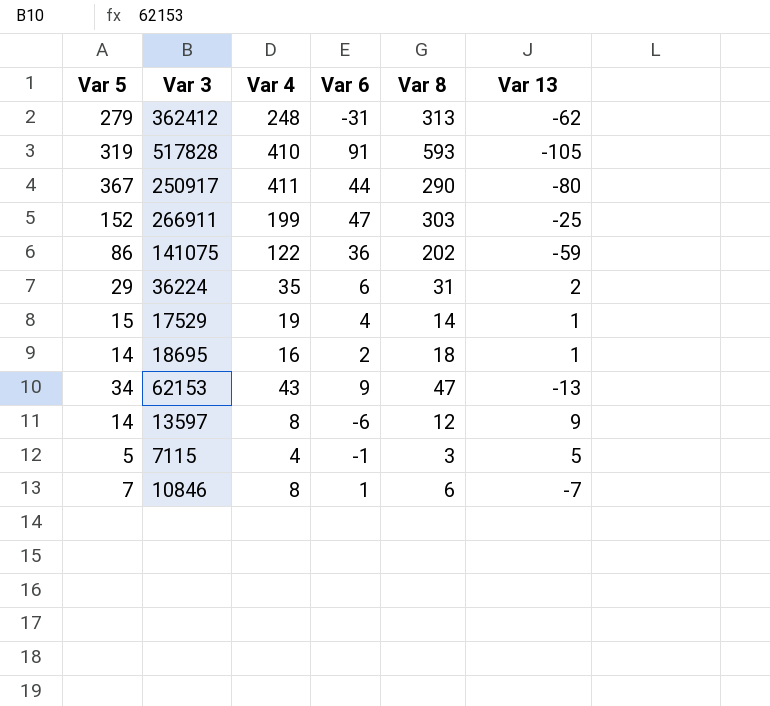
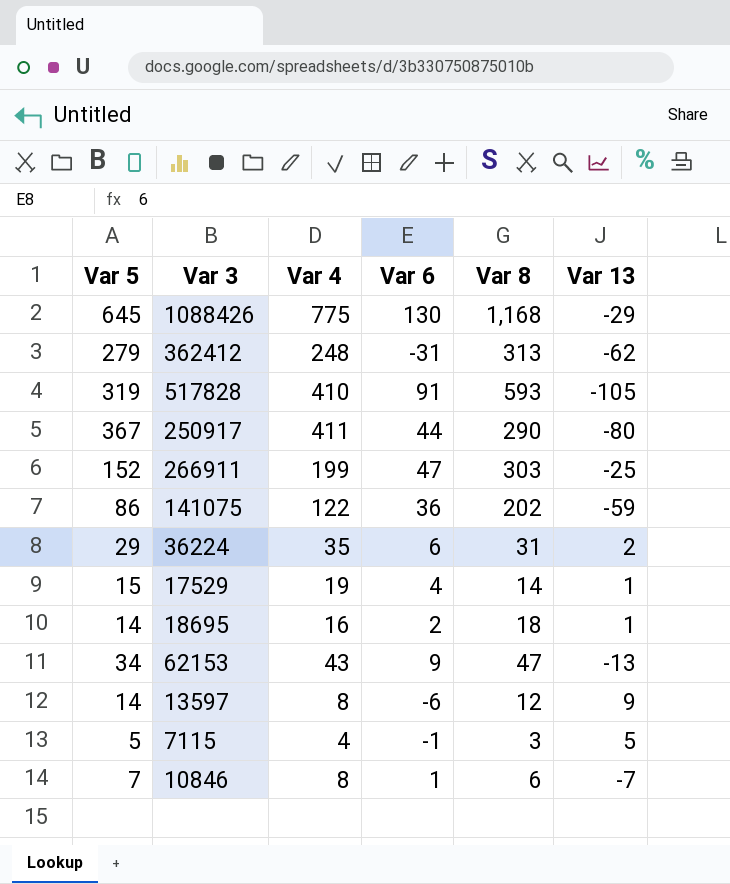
row 1088426: none -> 645 | 775 | 130 | 1,168 | -29

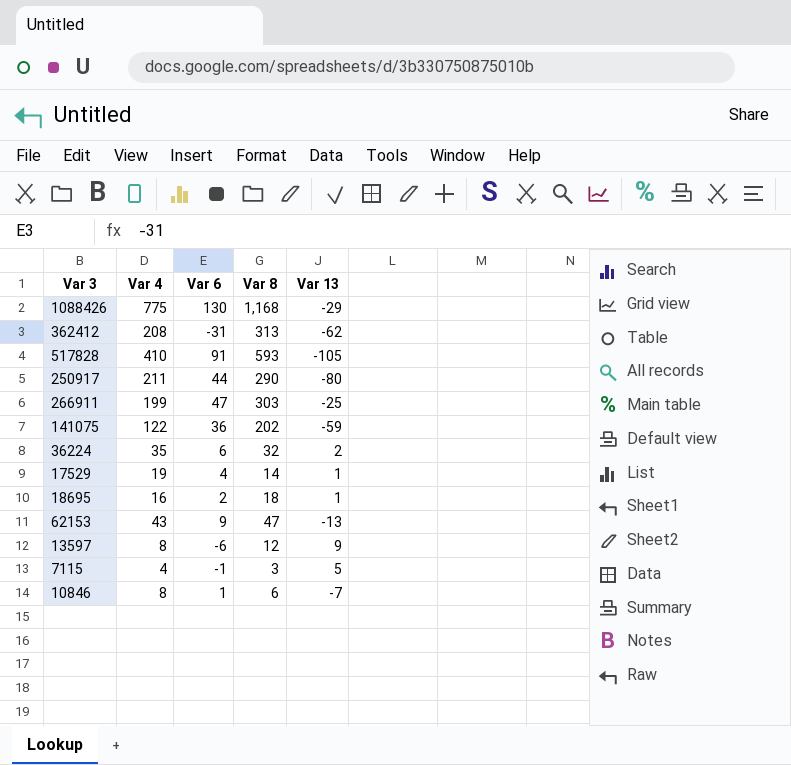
column Var 5 | formula: [Var 4] - [Var 6] -> none
362412 | Var 4: 248 -> 208
250917 | Var 4: 411 -> 211
36224 | Var 8: 31 -> 32

